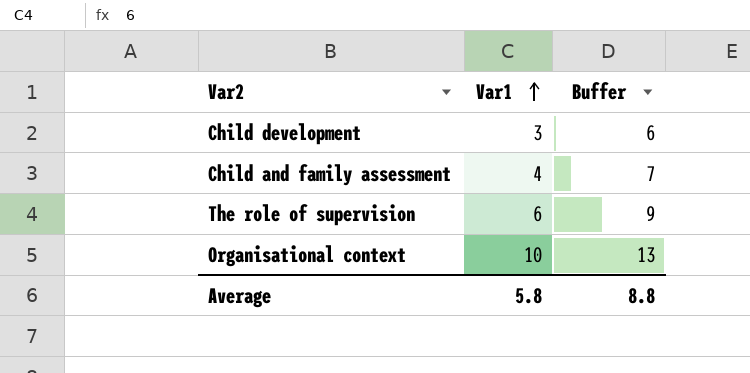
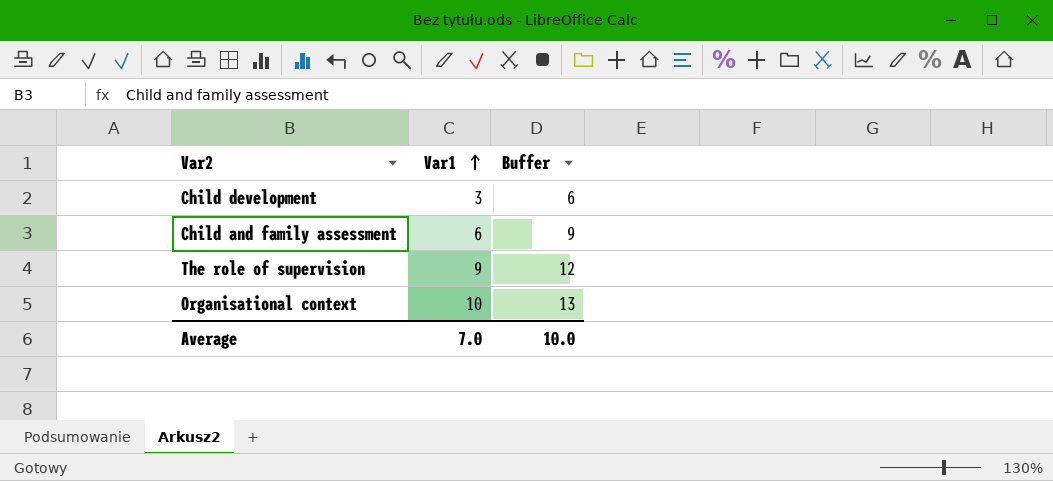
Child and family assessment | Var1: 4 -> 6
Child and family assessment | Buffer: 7 -> 9
The role of supervision | Var1: 6 -> 9
The role of supervision | Buffer: 9 -> 12
Average | Var1: 5.8 -> 7.0
Average | Buffer: 8.8 -> 10.0

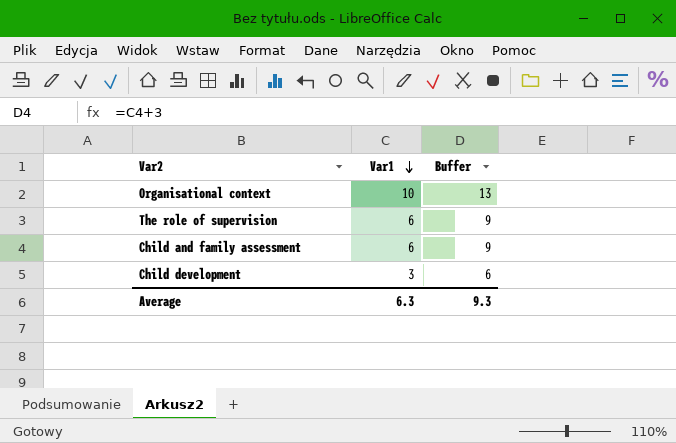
row order: Var1 ascending -> Var1 descending
The role of supervision | Var1: 9 -> 6
The role of supervision | Buffer: 12 -> 9
Average | Var1: 7.0 -> 6.3
Average | Buffer: 10.0 -> 9.3

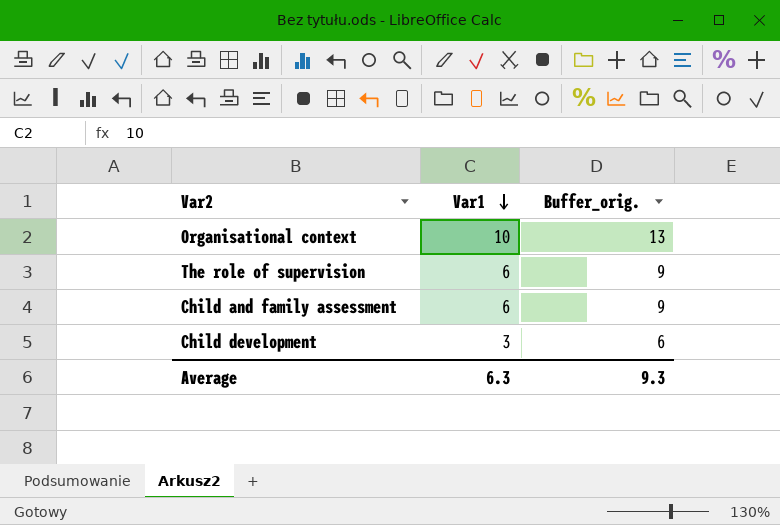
column name: Buffer -> Buffer_orig.

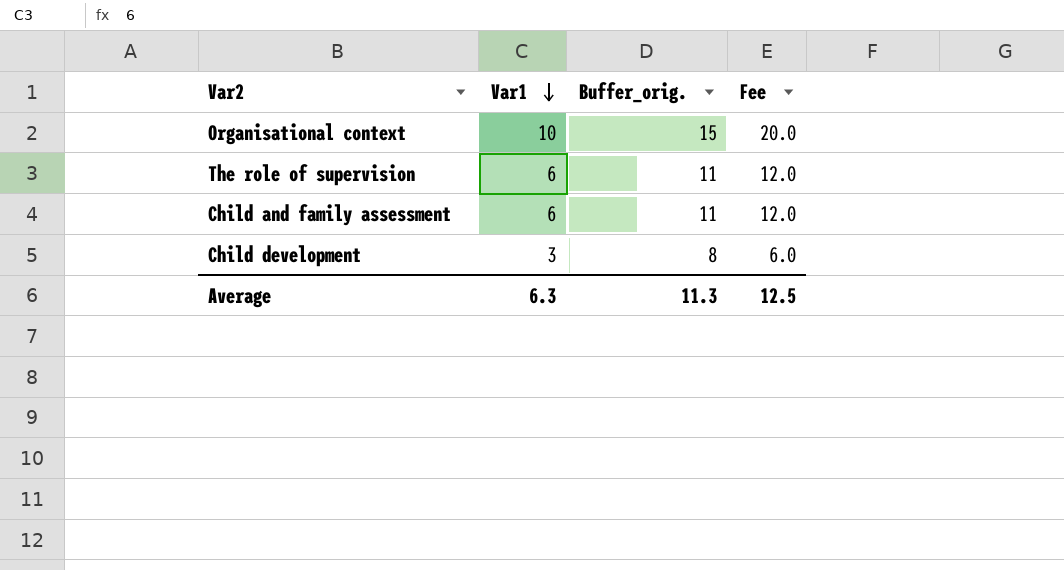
column Buffer_orig. | formula: [Var1] + 3 -> [Var1] + 5
column Fee | formula: none -> [Var1] * 2
Average | Buffer_orig.: 9.3 -> 11.3

